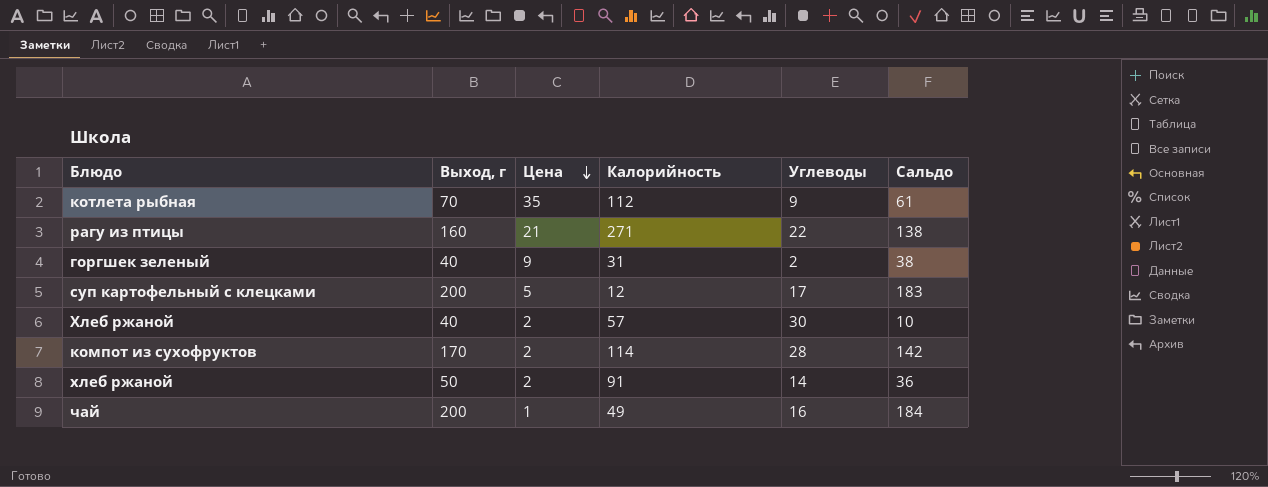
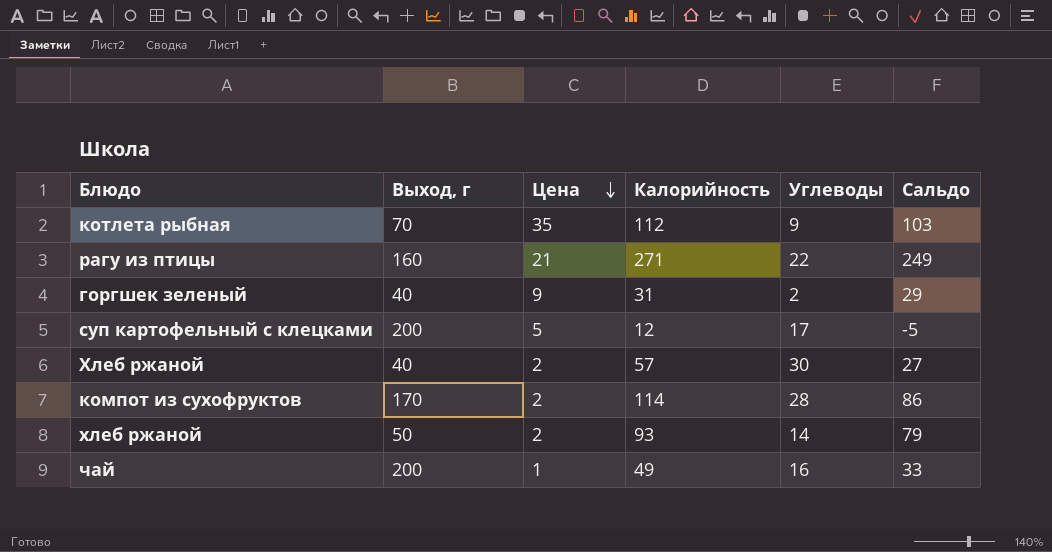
column Сальдо | formula: [Выход, г] - [Углеводы] -> [Калорийность] - [Углеводы]
хлеб ржаной | Калорийность: 91 -> 93

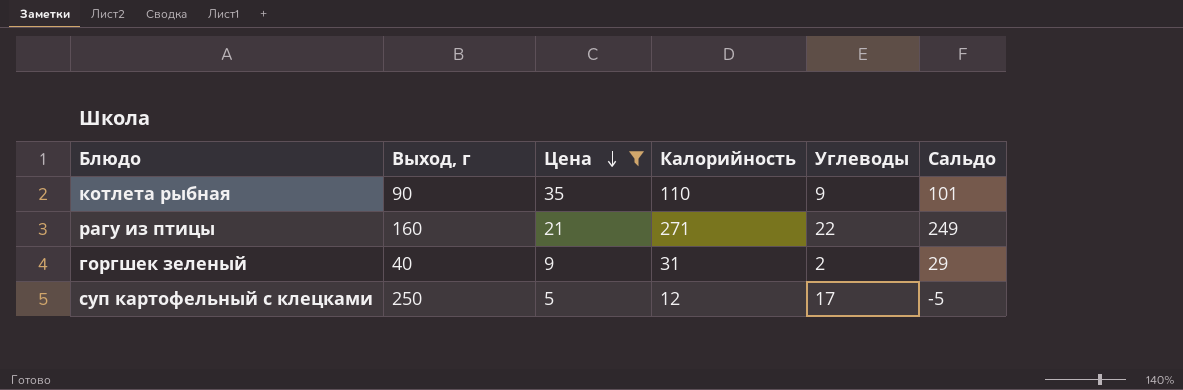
filter: none -> Цена >= 5
котлета рыбная | Выход, г: 70 -> 90
котлета рыбная | Калорийность: 112 -> 110
котлета рыбная | Сальдо: 103 -> 101
суп картофельный с клецками | Выход, г: 200 -> 250

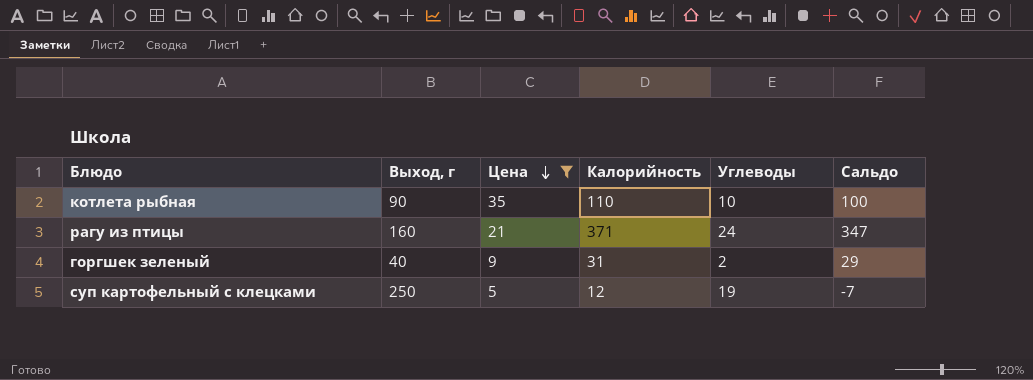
котлета рыбная | Углеводы: 9 -> 10
котлета рыбная | Сальдо: 101 -> 100
рагу из птицы | Калорийность: 271 -> 371
рагу из птицы | Углеводы: 22 -> 24
рагу из птицы | Сальдо: 249 -> 347
суп картофельный с клецками | Углеводы: 17 -> 19
суп картофельный с клецками | Сальдо: -5 -> -7

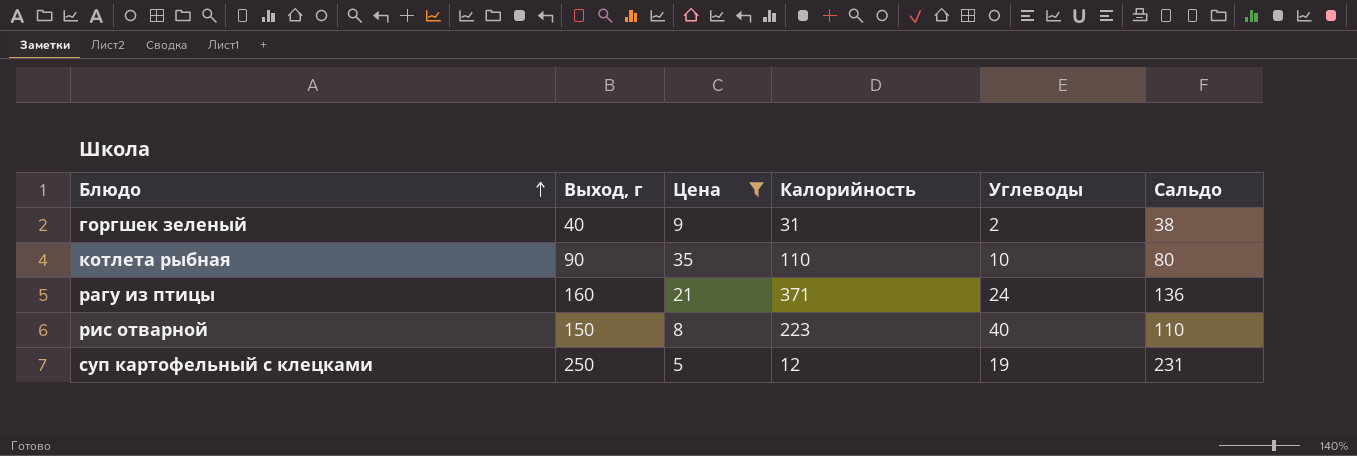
row order: Цена descending -> Блюдо ascending
column Сальдо | formula: [Калорийность] - [Углеводы] -> [Выход, г] - [Углеводы]
row рис отварной: none -> 150 | 8 | 223 | 40 | 110

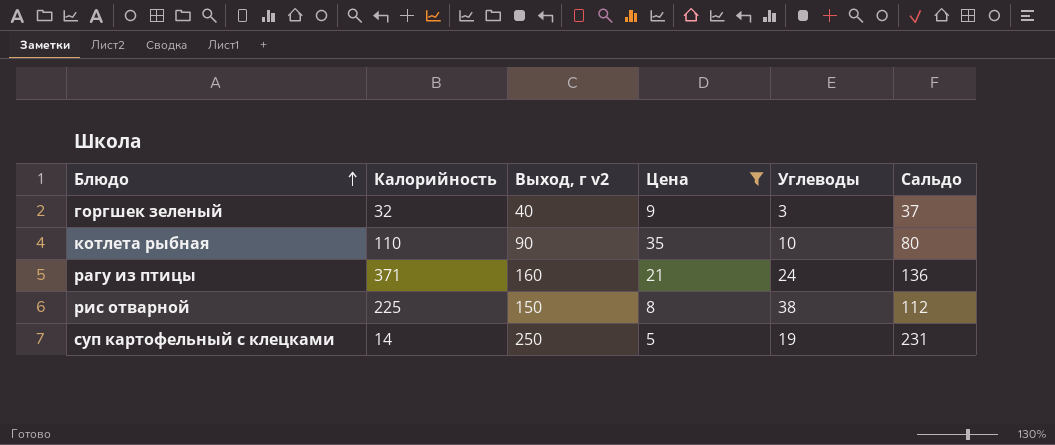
column Калорийность | position: 4 -> 2
column name: Выход, г -> Выход, г v2
горгшек зеленый | Калорийность: 31 -> 32
горгшек зеленый | Углеводы: 2 -> 3
горгшек зеленый | Сальдо: 38 -> 37
рис отварной | Калорийность: 223 -> 225
рис отварной | Углеводы: 40 -> 38
рис отварной | Сальдо: 110 -> 112
суп картофельный с клецками | Калорийность: 12 -> 14

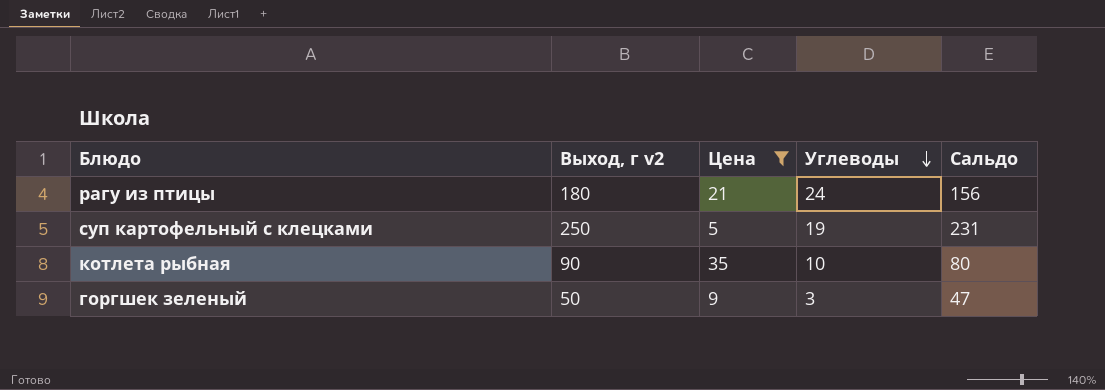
row order: Блюдо ascending -> Углеводы descending
column Калорийность | position: 2 -> none
row рис отварной: 225 | 150 | 8 | 38 | 112 -> none
рагу из птицы | Выход, г v2: 160 -> 180
рагу из птицы | Сальдо: 136 -> 156
горгшек зеленый | Выход, г v2: 40 -> 50
горгшек зеленый | Сальдо: 37 -> 47

